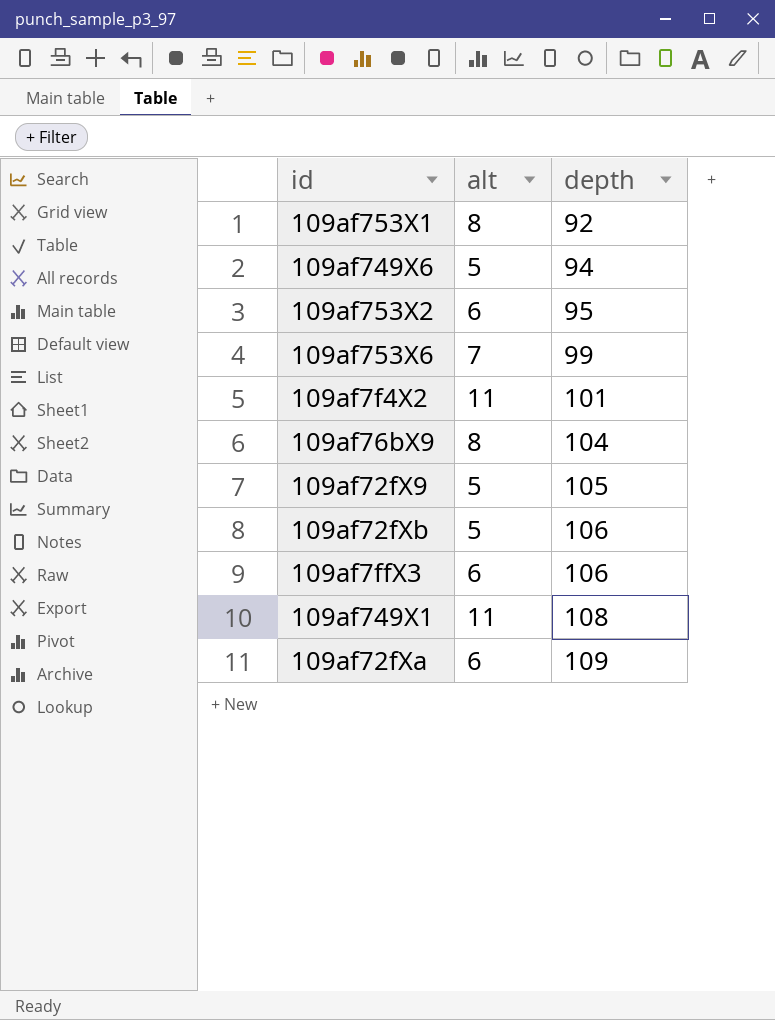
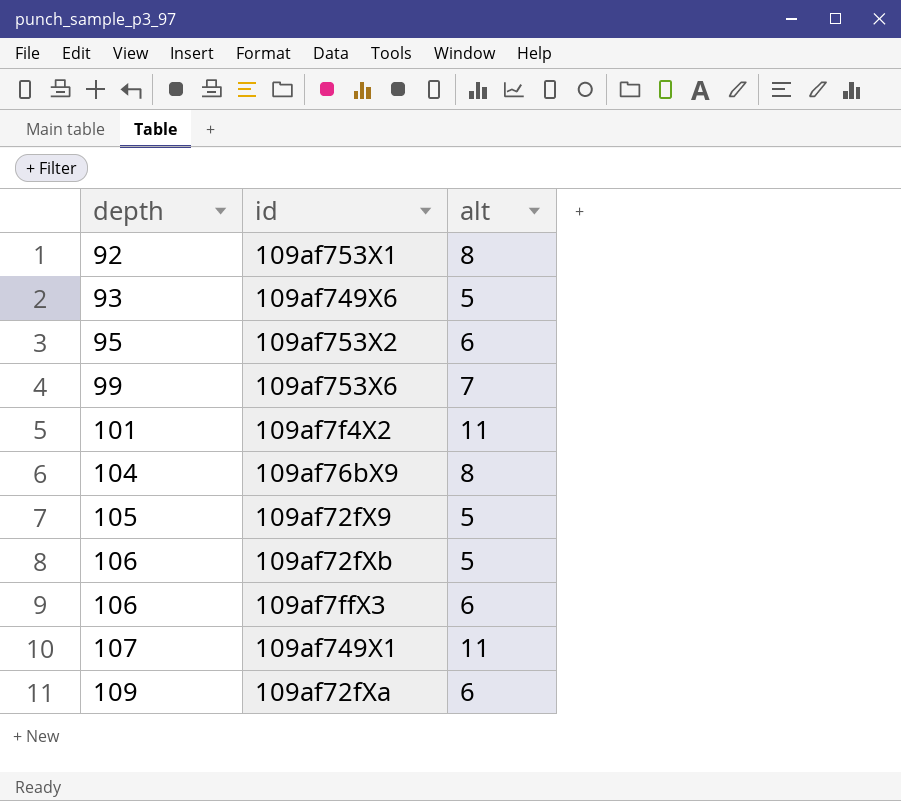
column depth | position: 3 -> 1
109af749X6 | depth: 94 -> 93
109af749X1 | depth: 108 -> 107

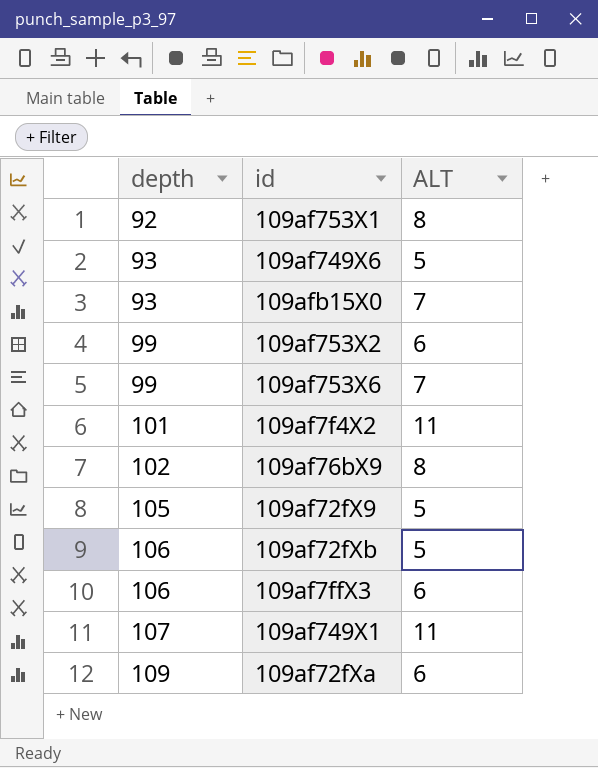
column name: alt -> ALT
row 109afb15X0: none -> 93 | 7
109af753X2 | depth: 95 -> 99
109af76bX9 | depth: 104 -> 102

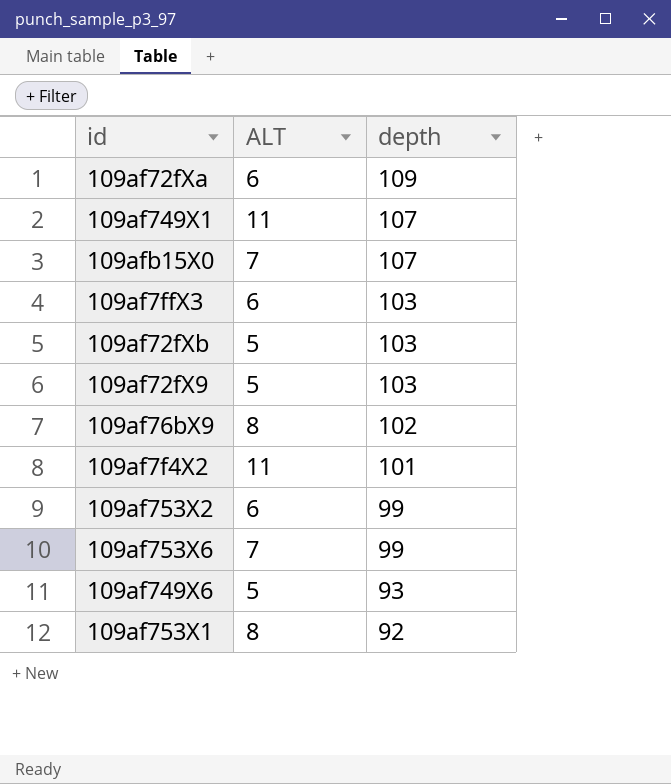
row order: depth ascending -> depth descending
column depth | position: 1 -> 3
109afb15X0 | depth: 93 -> 107
109af7ffX3 | depth: 106 -> 103
109af72fXb | depth: 106 -> 103
109af72fX9 | depth: 105 -> 103

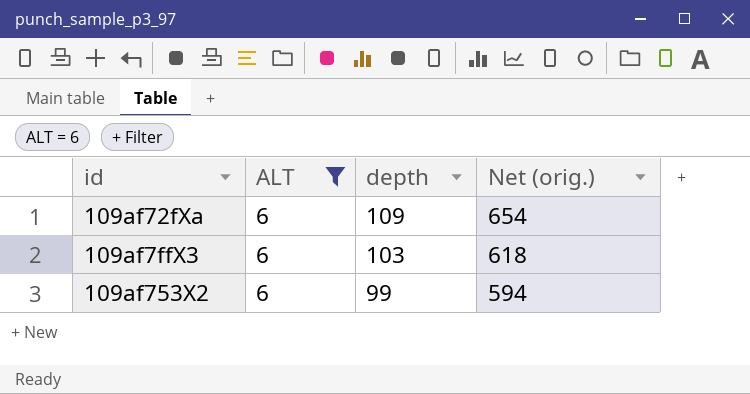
filter: none -> ALT = 6
column Net (orig.) | formula: none -> [ALT] * [depth]

